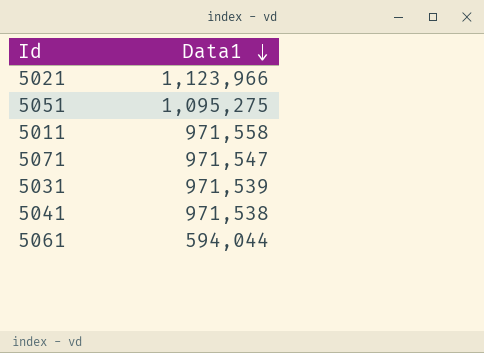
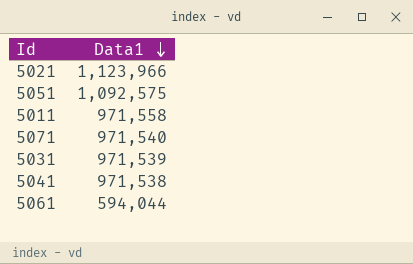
5051 | Data1: 1,095,275 -> 1,092,575
5071 | Data1: 971,547 -> 971,540

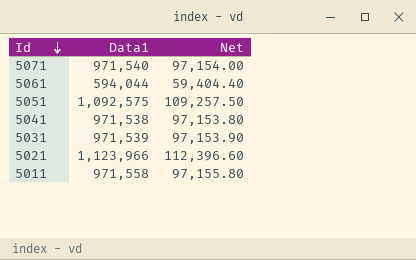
row order: Data1 descending -> Id descending
column Net | formula: none -> [Data1] * 0.1

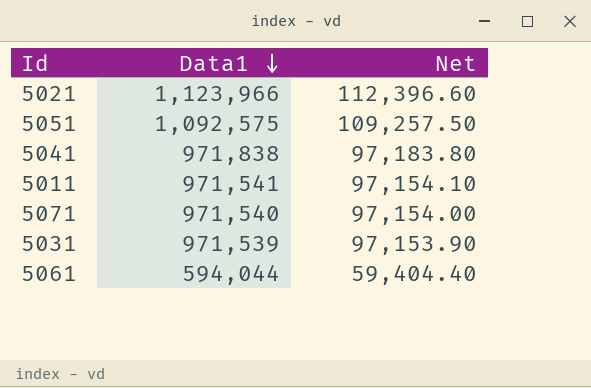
row order: Id descending -> Data1 descending
5041 | Data1: 971,538 -> 971,838
5041 | Net: 97,153.80 -> 97,183.80
5011 | Data1: 971,558 -> 971,541
5011 | Net: 97,155.80 -> 97,154.10

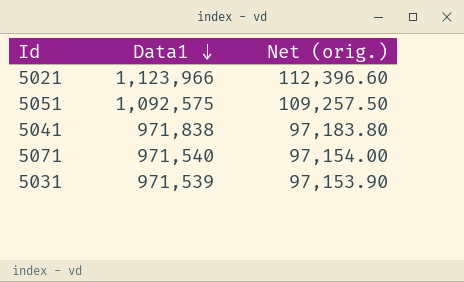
column name: Net -> Net (orig.)
row 5011: 971,541 | 97,154.10 -> none
row 5061: 594,044 | 59,404.40 -> none

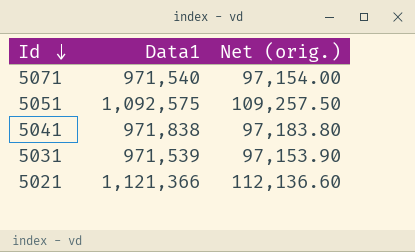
row order: Data1 descending -> Id descending
5021 | Data1: 1,123,966 -> 1,121,366
5021 | Net (orig.): 112,396.60 -> 112,136.60

